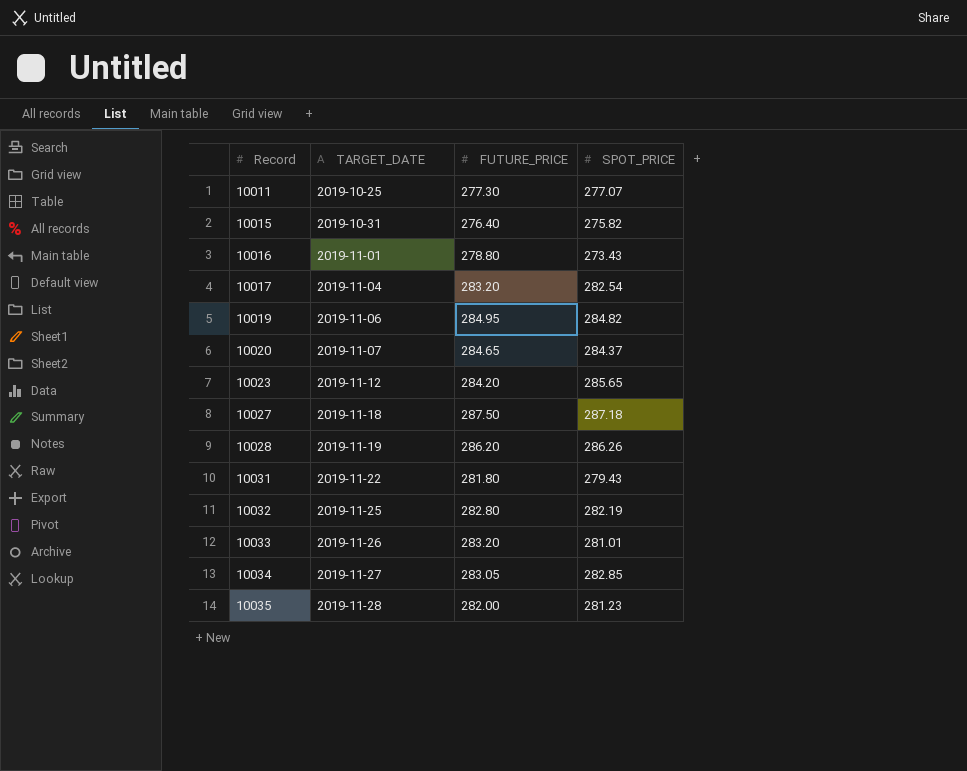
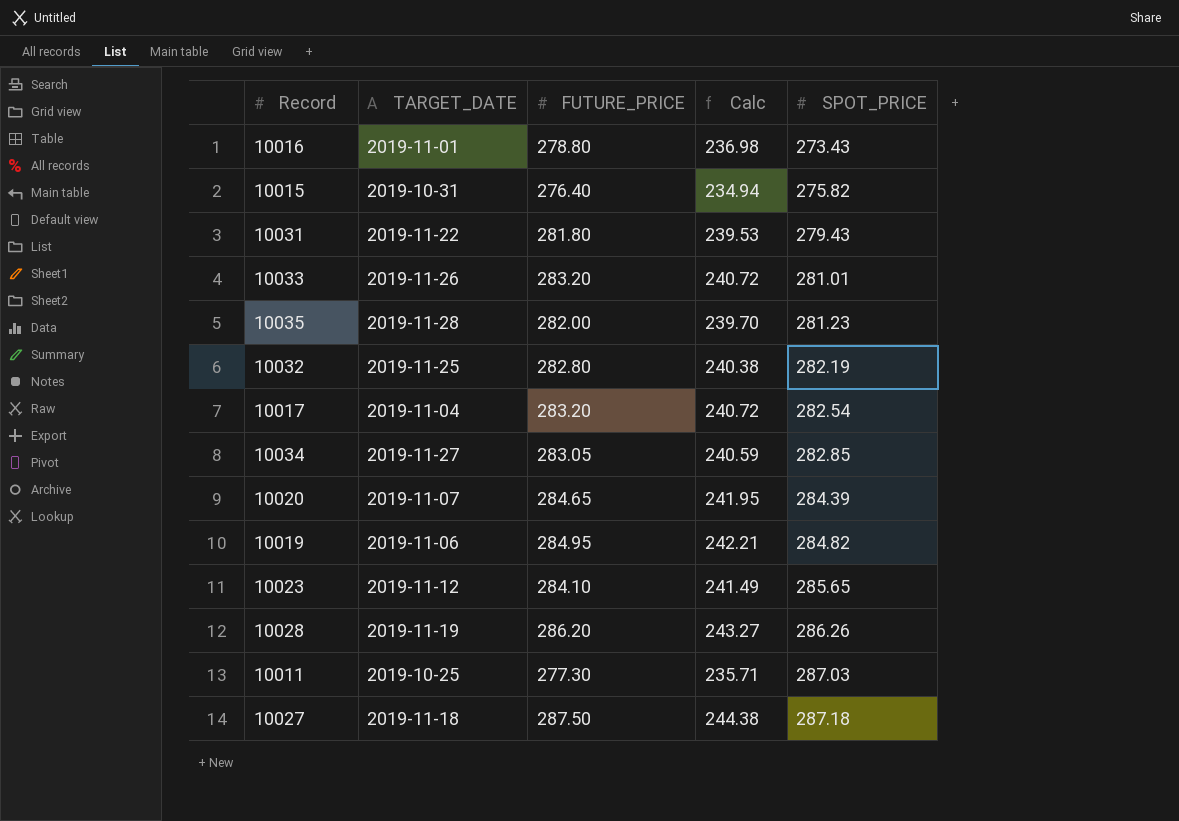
row order: Record ascending -> SPOT_PRICE ascending
column Calc | formula: none -> [FUTURE_PRICE] * 0.85
10020 | SPOT_PRICE: 284.37 -> 284.39
10023 | FUTURE_PRICE: 284.20 -> 284.10
10011 | SPOT_PRICE: 277.07 -> 287.03

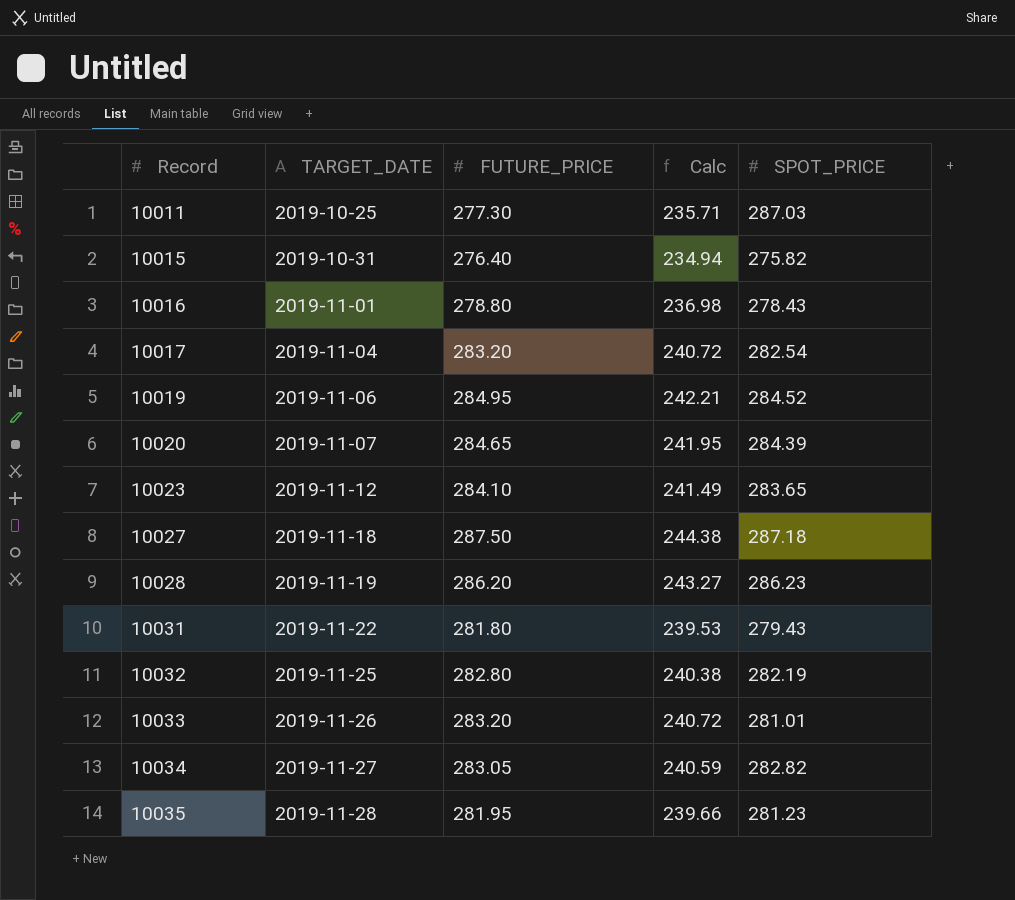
row order: SPOT_PRICE ascending -> Record ascending
10016 | SPOT_PRICE: 273.43 -> 278.43
10019 | SPOT_PRICE: 284.82 -> 284.52
10023 | SPOT_PRICE: 285.65 -> 283.65
10028 | SPOT_PRICE: 286.26 -> 286.23
10034 | SPOT_PRICE: 282.85 -> 282.82
10035 | FUTURE_PRICE: 282.00 -> 281.95
10035 | Calc: 239.70 -> 239.66

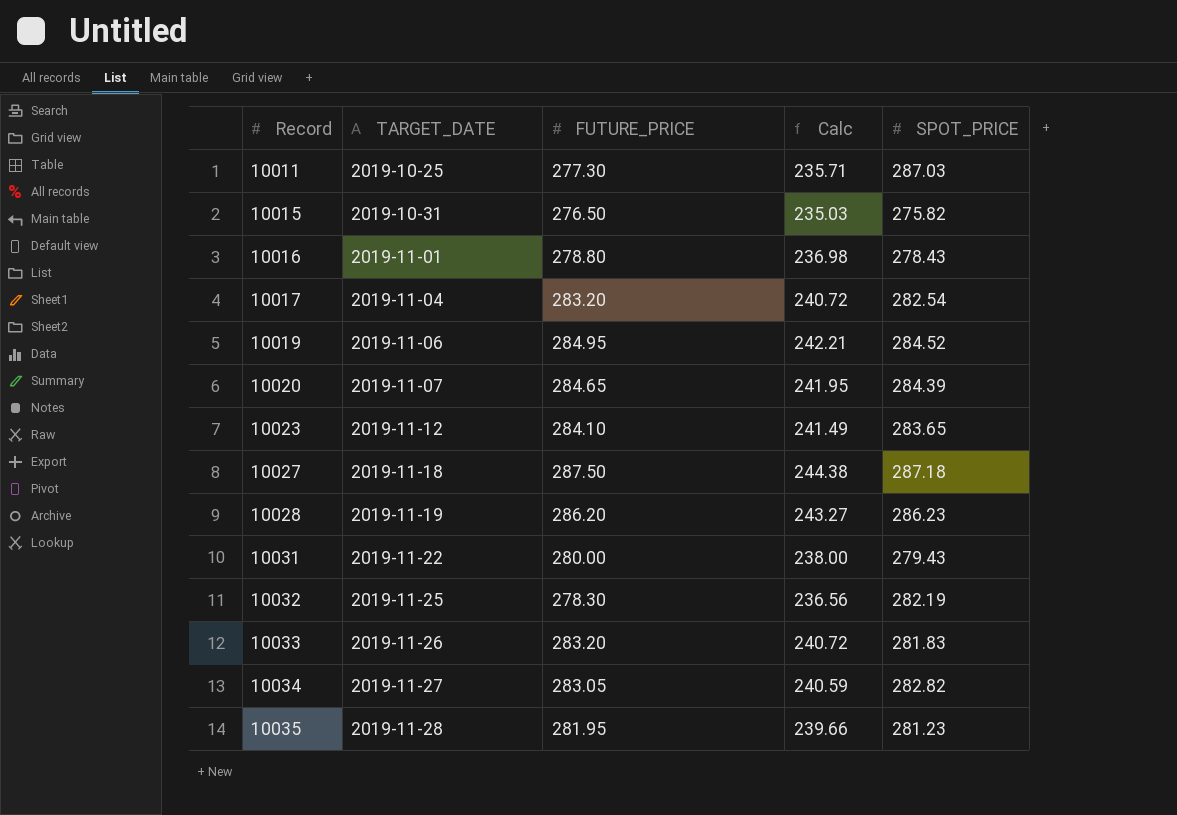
10015 | FUTURE_PRICE: 276.40 -> 276.50
10015 | Calc: 234.94 -> 235.03
10031 | FUTURE_PRICE: 281.80 -> 280.00
10031 | Calc: 239.53 -> 238.00
10032 | FUTURE_PRICE: 282.80 -> 278.30
10032 | Calc: 240.38 -> 236.56
10033 | SPOT_PRICE: 281.01 -> 281.83

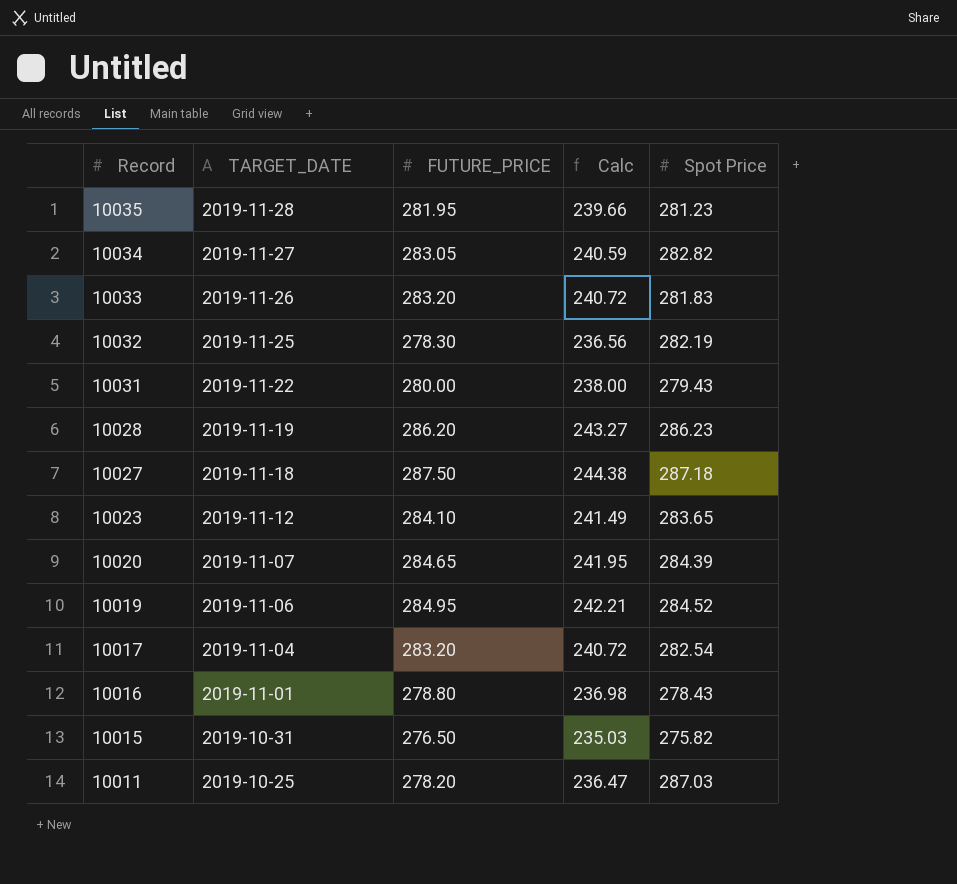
row order: Record ascending -> Record descending
column name: SPOT_PRICE -> Spot Price
10011 | FUTURE_PRICE: 277.30 -> 278.20
10011 | Calc: 235.71 -> 236.47

